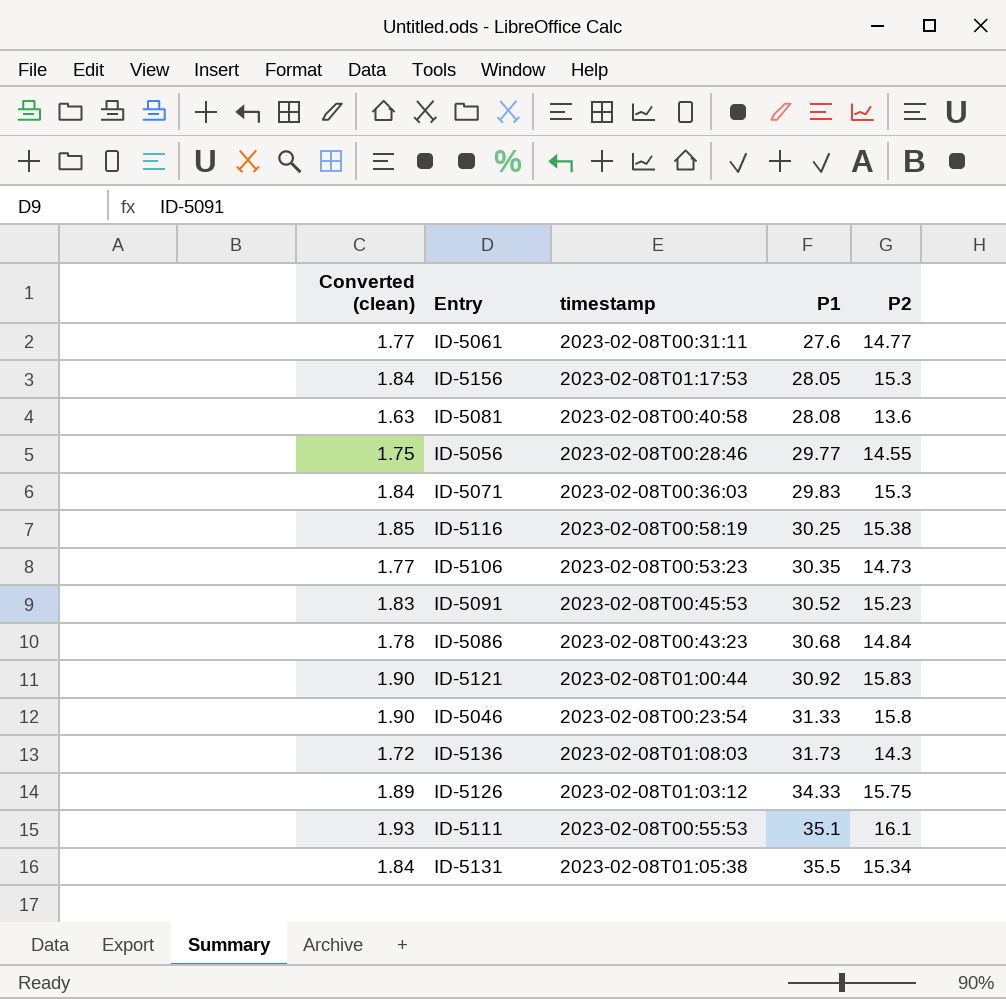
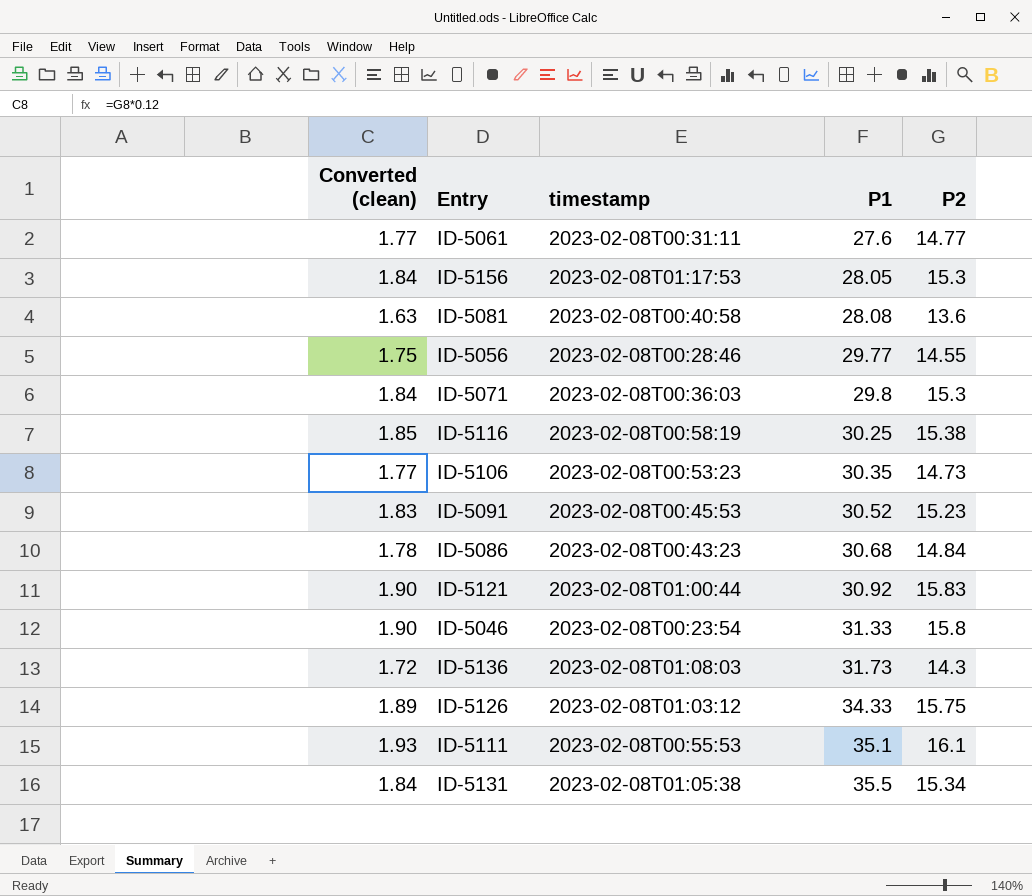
ID-5071 | P1: 29.83 -> 29.8

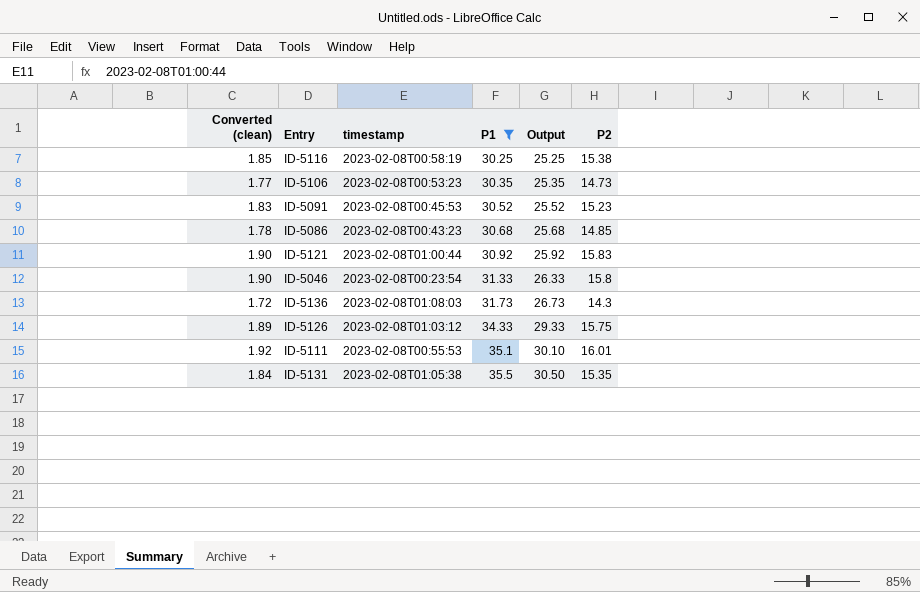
filter: none -> P1 >= 30.25
column Output | formula: none -> [P1] - 5
ID-5086 | P2: 14.84 -> 14.85
ID-5111 | Converted (clean): 1.93 -> 1.92
ID-5111 | P2: 16.1 -> 16.01
ID-5131 | P2: 15.34 -> 15.35

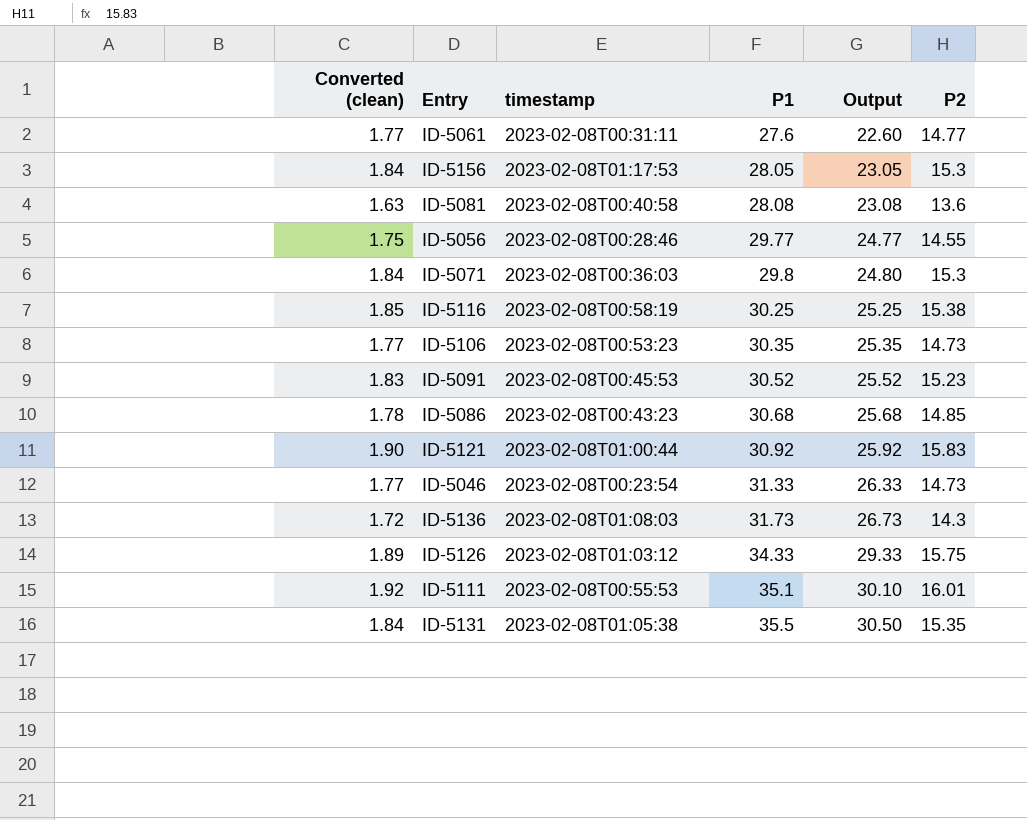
filter: P1 >= 30.25 -> none
ID-5046 | Converted (clean): 1.90 -> 1.77
ID-5046 | P2: 15.8 -> 14.73

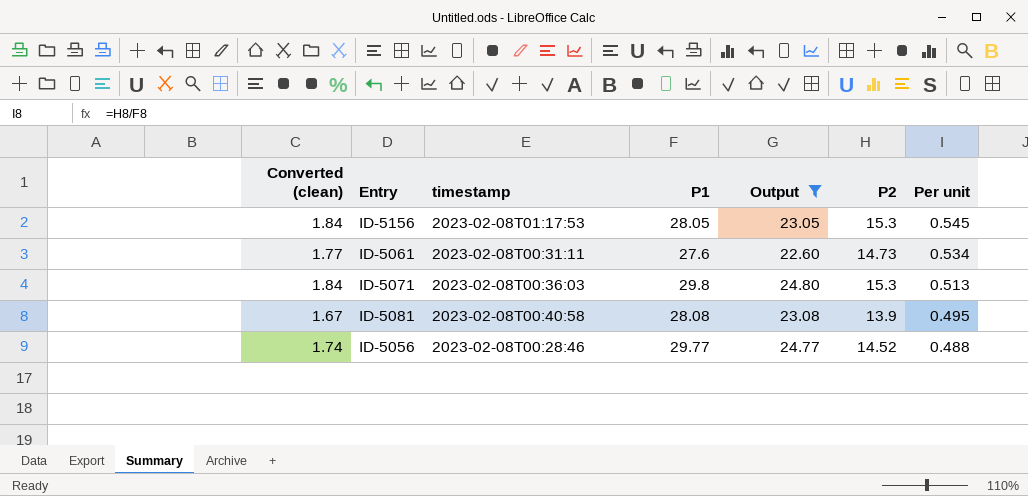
filter: none -> Output <= 24.80
row order: P1 ascending -> Per unit descending
column Per unit | formula: none -> [P2] / [P1]
ID-5061 | P2: 14.77 -> 14.73
ID-5081 | Converted (clean): 1.63 -> 1.67
ID-5081 | P2: 13.6 -> 13.9
ID-5056 | Converted (clean): 1.75 -> 1.74
ID-5056 | P2: 14.55 -> 14.52

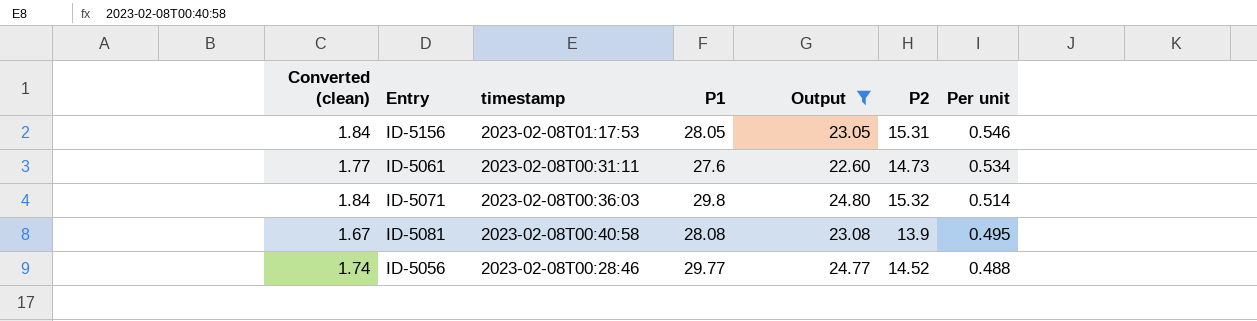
ID-5156 | P2: 15.3 -> 15.31
ID-5156 | Per unit: 0.545 -> 0.546
ID-5071 | P2: 15.3 -> 15.32
ID-5071 | Per unit: 0.513 -> 0.514

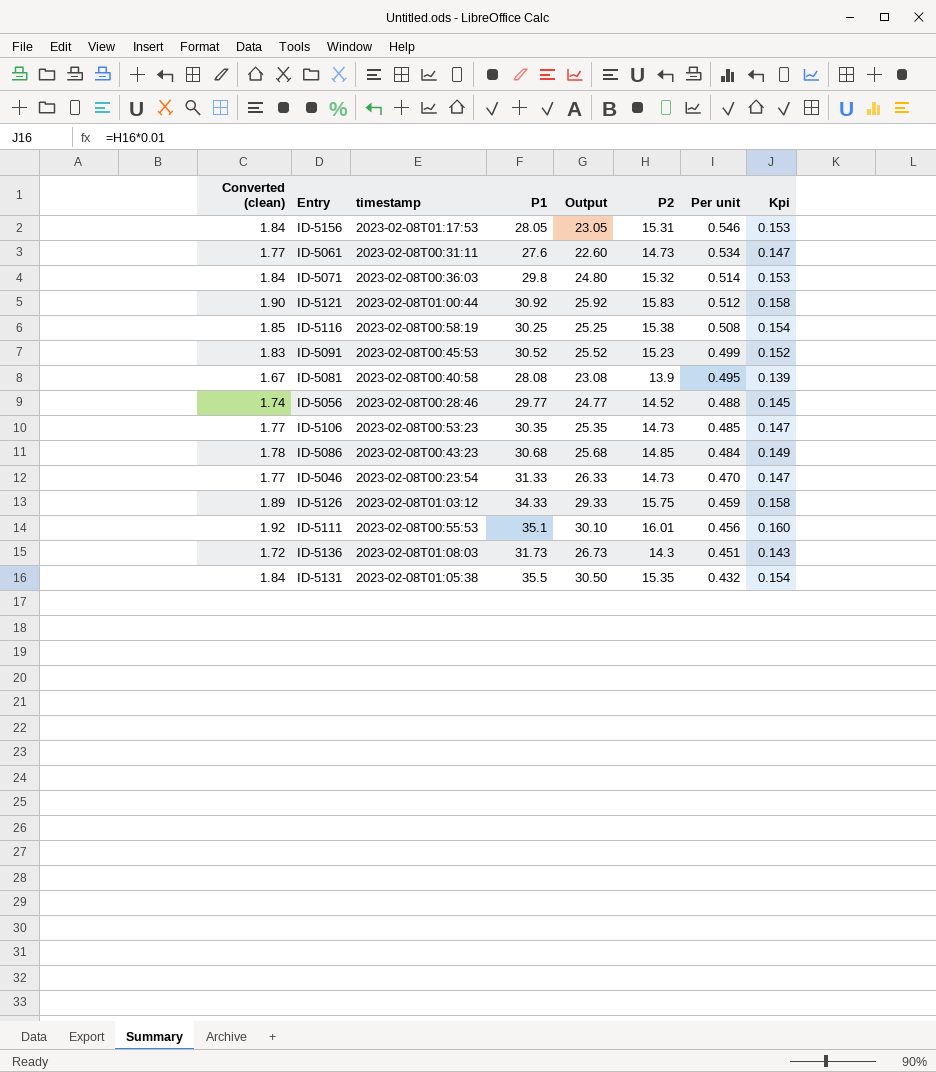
filter: Output <= 24.80 -> none
column Kpi | formula: none -> [P2] * 0.01

